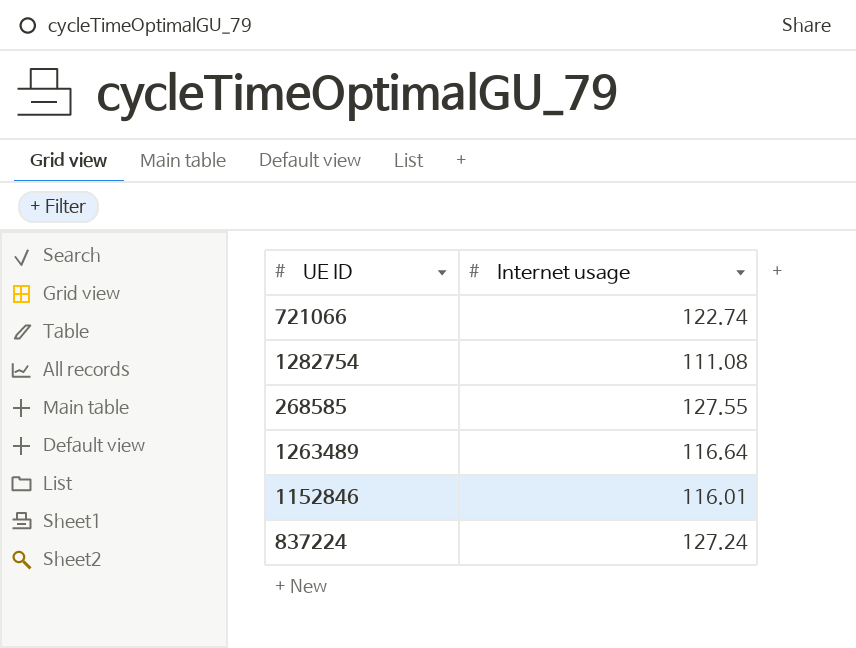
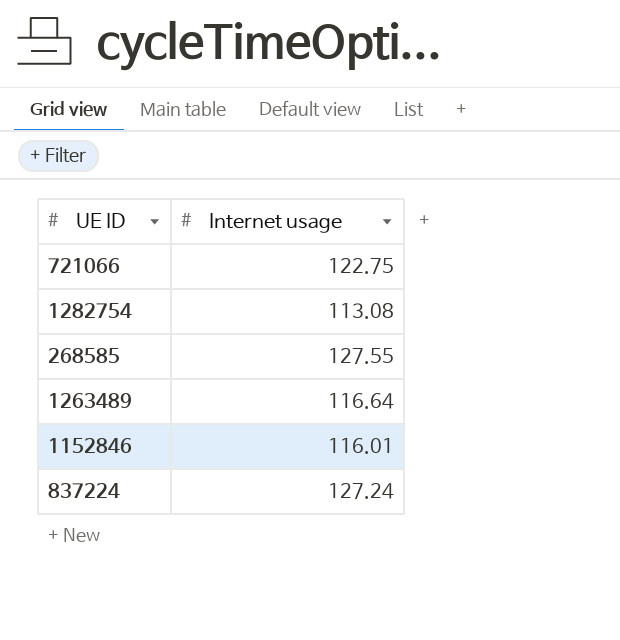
721066 | Internet usage: 122.74 -> 122.75
1282754 | Internet usage: 111.08 -> 113.08

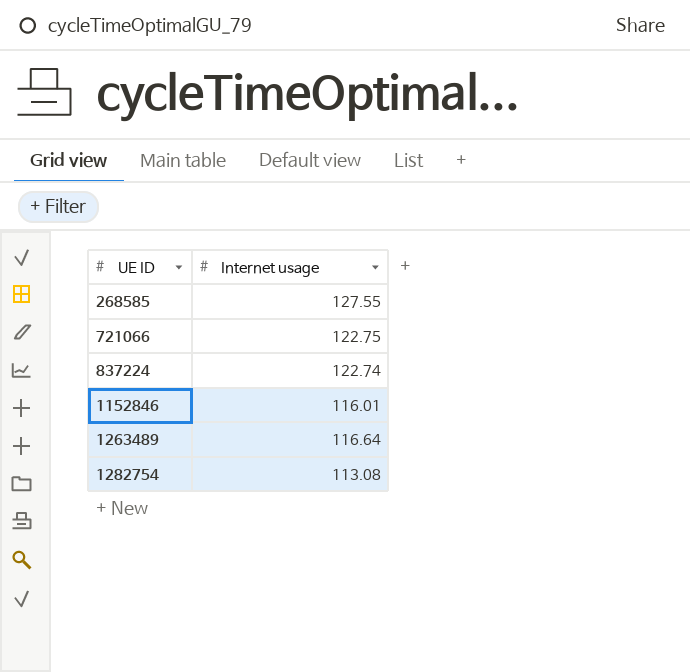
row order: none -> UE ID ascending
837224 | Internet usage: 127.24 -> 122.74

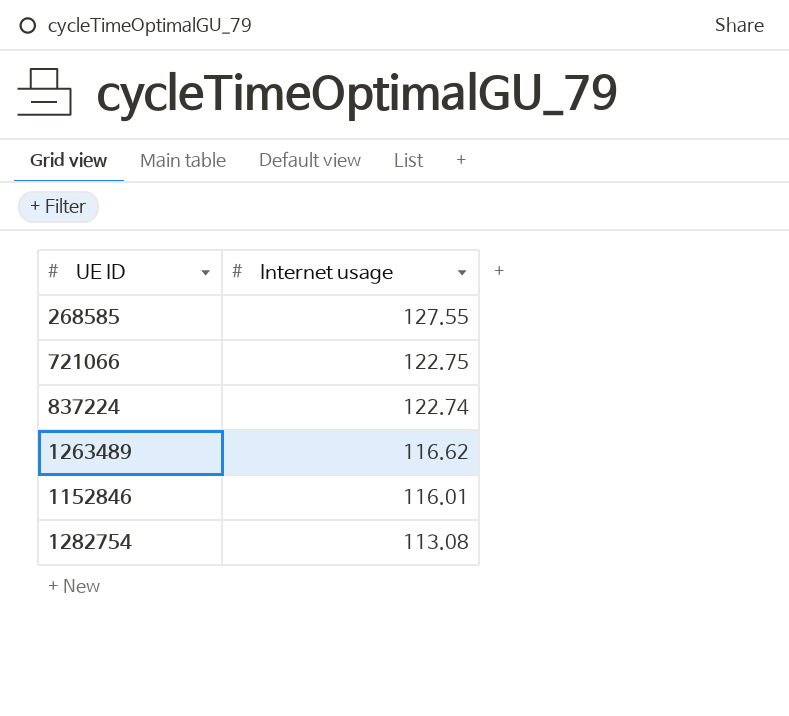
row order: UE ID ascending -> Internet usage descending
1263489 | Internet usage: 116.64 -> 116.62

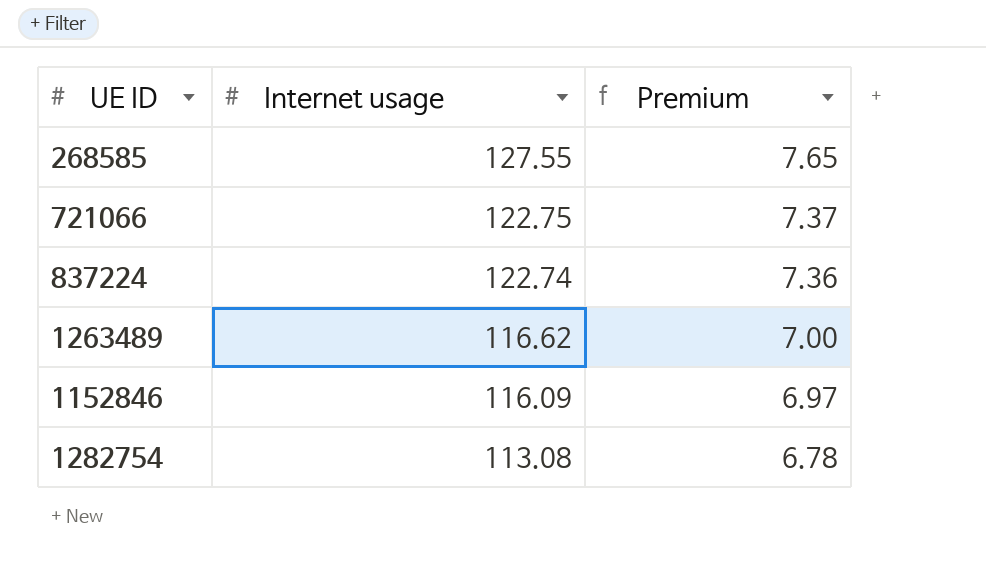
column Premium | formula: none -> [Internet usage] * 0.06
1152846 | Internet usage: 116.01 -> 116.09

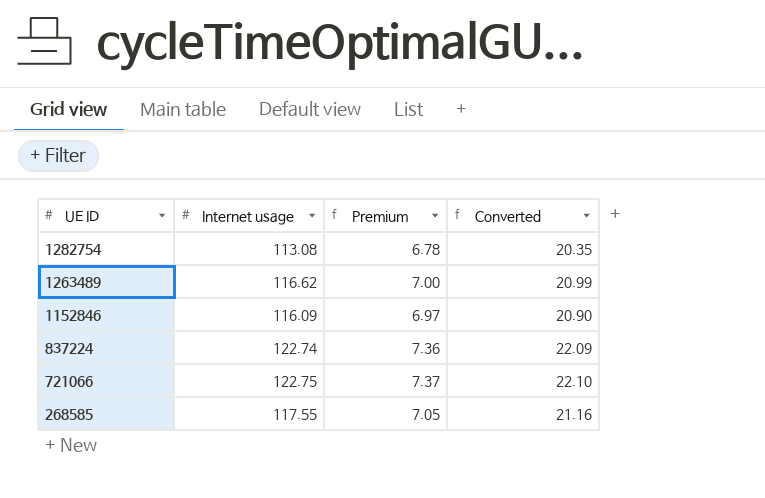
row order: Internet usage descending -> UE ID descending
column Converted | formula: none -> [Internet usage] * 0.18
268585 | Internet usage: 127.55 -> 117.55
268585 | Premium: 7.65 -> 7.05

